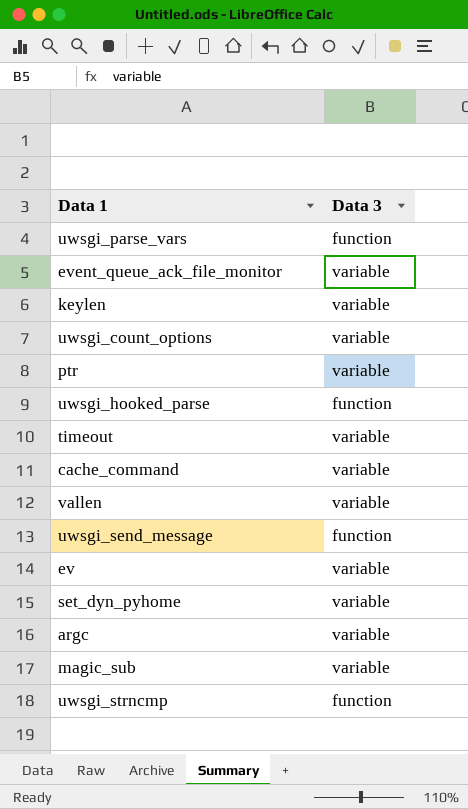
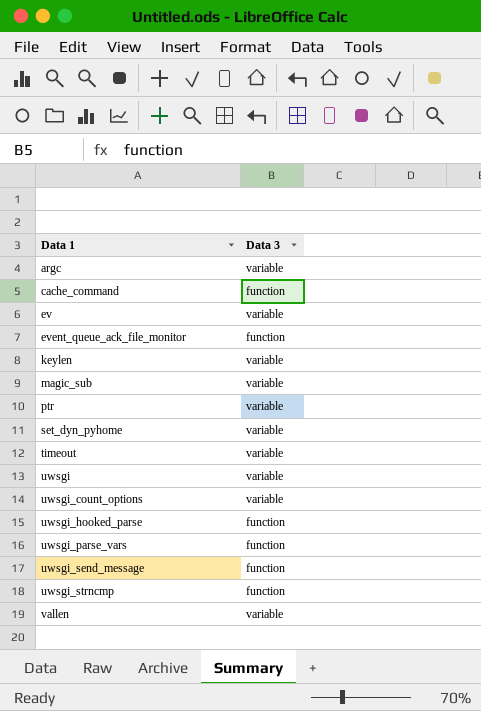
row order: none -> Data 1 ascending
cache_command | Data 3: variable -> function
event_queue_ack_file_monitor | Data 3: variable -> function
row uwsgi: none -> variable

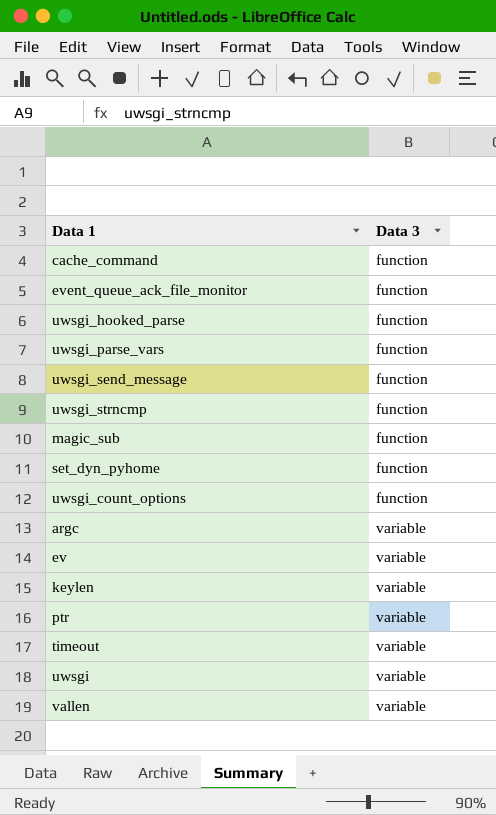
row order: Data 1 ascending -> Data 3 ascending
magic_sub | Data 3: variable -> function
set_dyn_pyhome | Data 3: variable -> function
uwsgi_count_options | Data 3: variable -> function

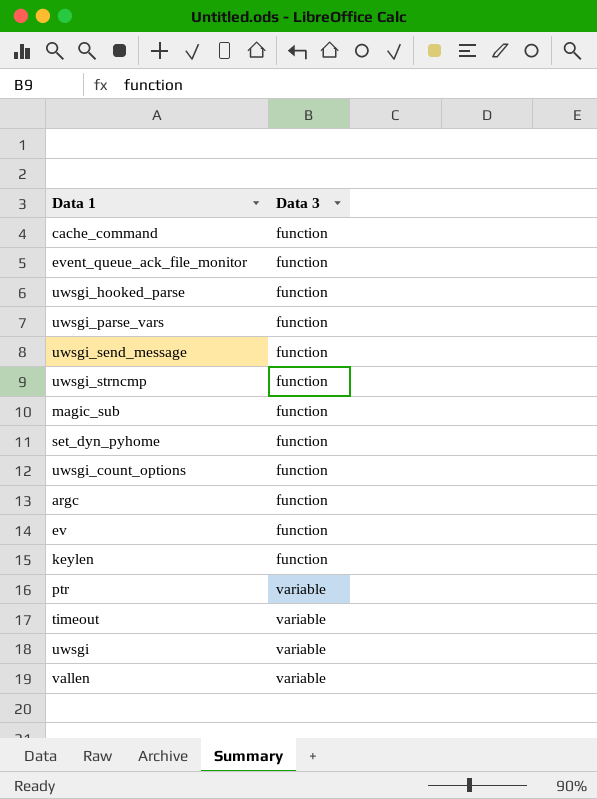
argc | Data 3: variable -> function
ev | Data 3: variable -> function
keylen | Data 3: variable -> function

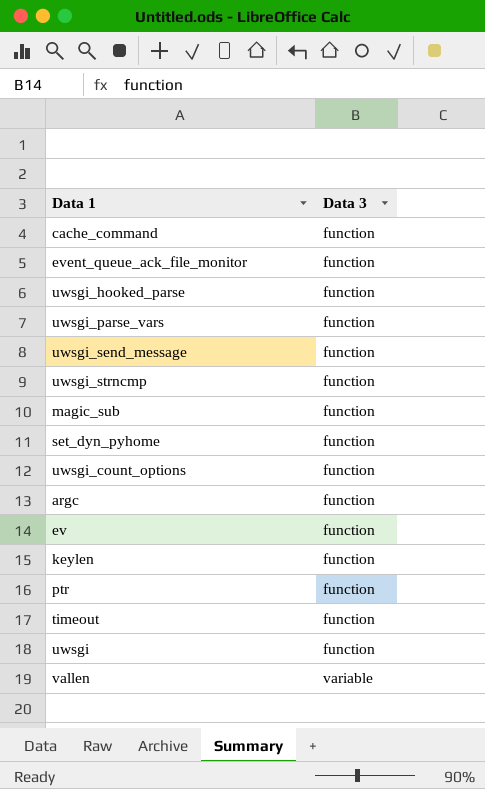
ptr | Data 3: variable -> function
timeout | Data 3: variable -> function
uwsgi | Data 3: variable -> function

